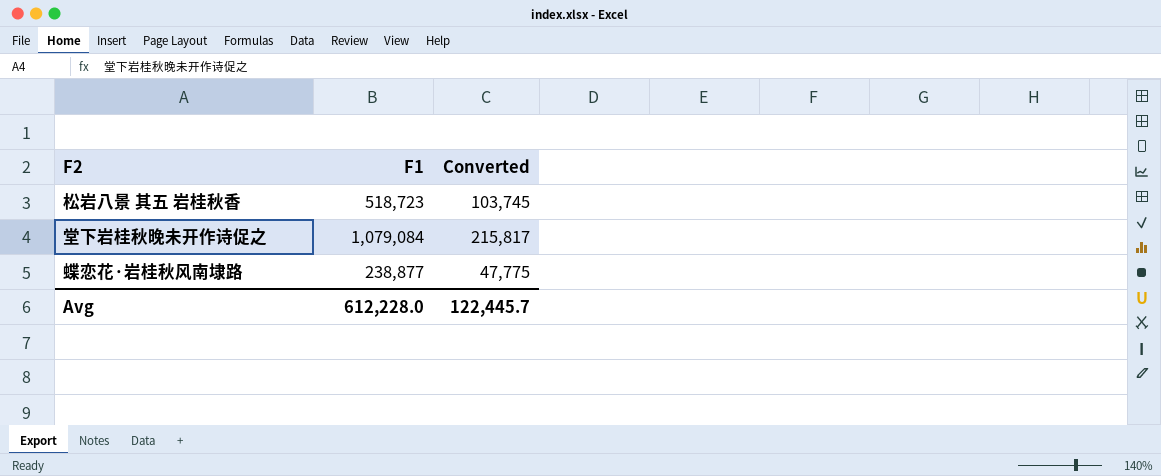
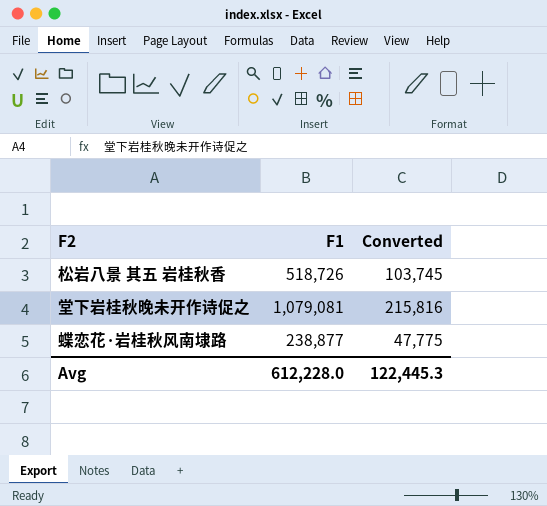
松岩八景 其五 岩桂秋香 | F1: 518,723 -> 518,726
堂下岩桂秋晚未开作诗促之 | F1: 1,079,084 -> 1,079,081
堂下岩桂秋晚未开作诗促之 | Converted: 215,817 -> 215,816
Avg | Converted: 122,445.7 -> 122,445.3

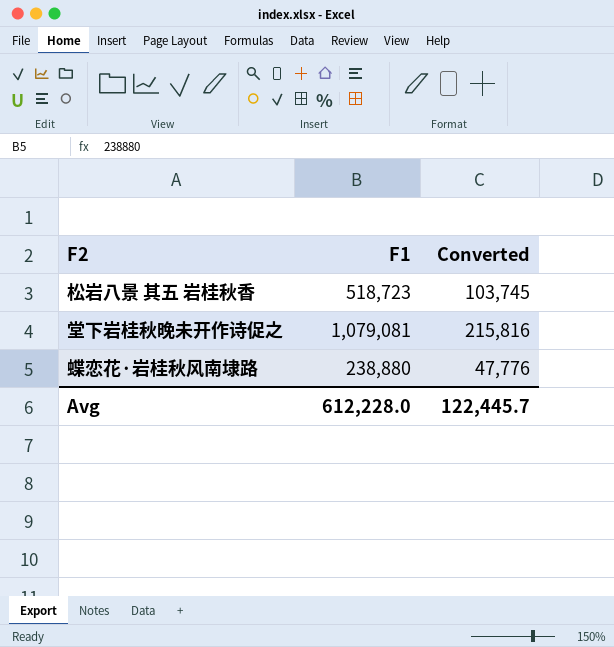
松岩八景 其五 岩桂秋香 | F1: 518,726 -> 518,723
蝶恋花·岩桂秋风南埭路 | F1: 238,877 -> 238,880
蝶恋花·岩桂秋风南埭路 | Converted: 47,775 -> 47,776
Avg | Converted: 122,445.3 -> 122,445.7

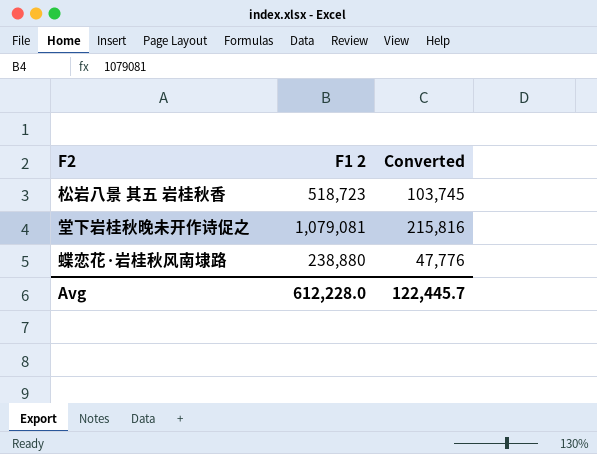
column name: F1 -> F1 2

